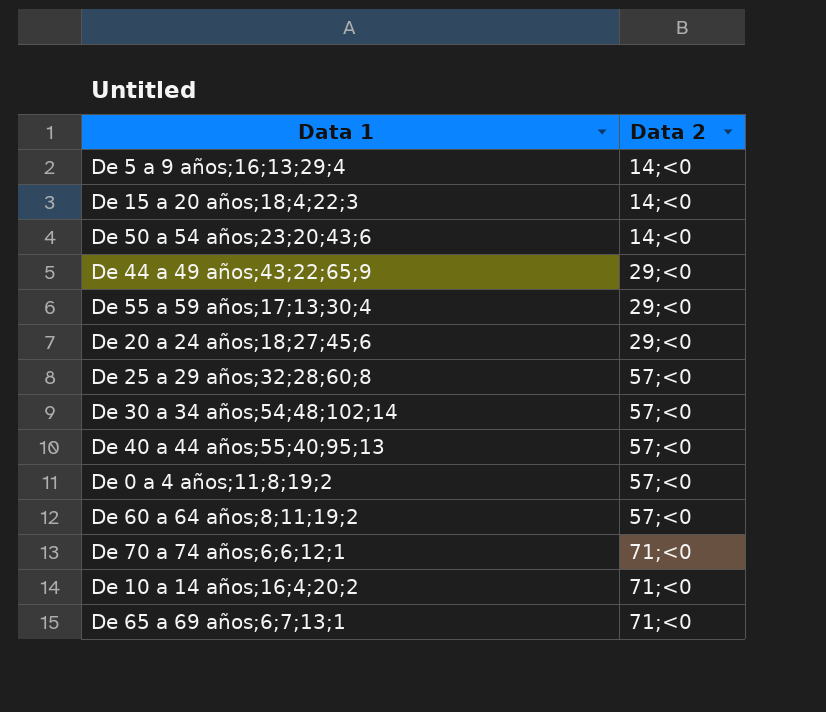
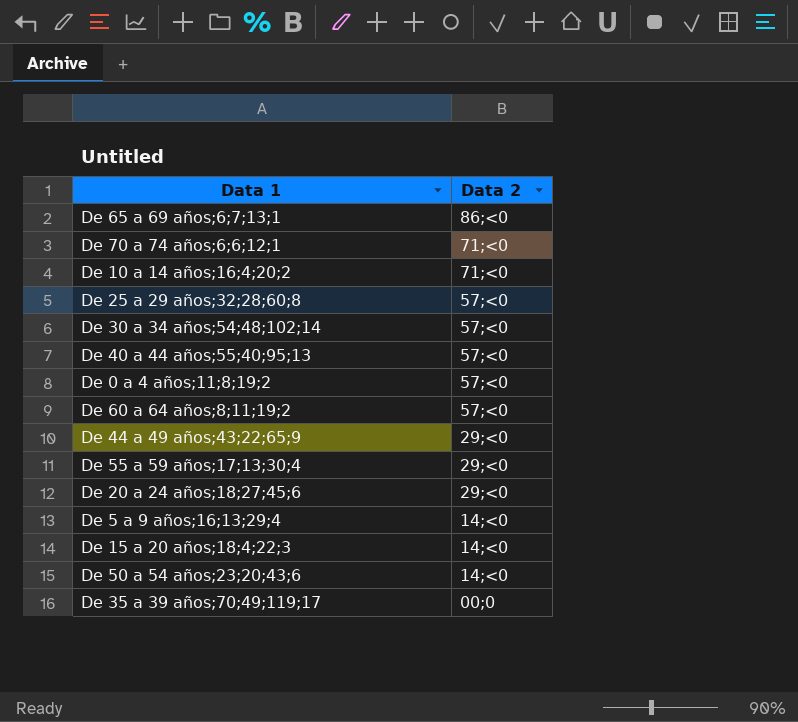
row order: Data 2 ascending -> Data 2 descending
De 65 a 69 años;6;7;13;1 | Data 2: 71;<0 -> 86;<0
row De 35 a 39 años;70;49;119;17: none -> 00;0

